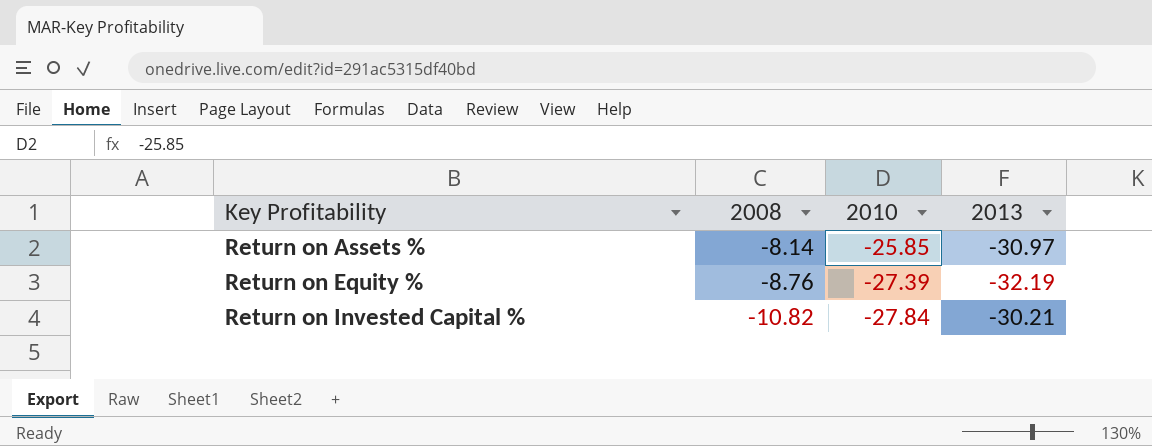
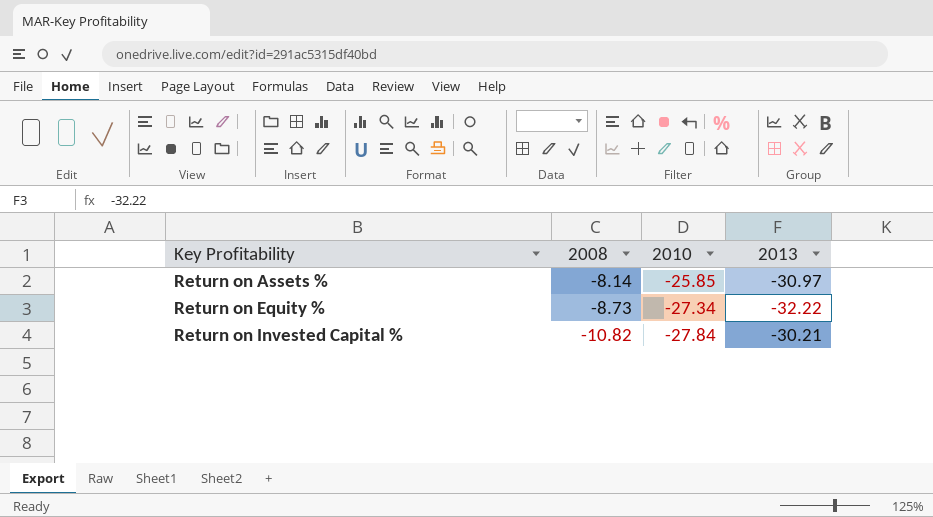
Return on Equity % | 2008: -8.76 -> -8.73
Return on Equity % | 2010: -27.39 -> -27.34
Return on Equity % | 2013: -32.19 -> -32.22

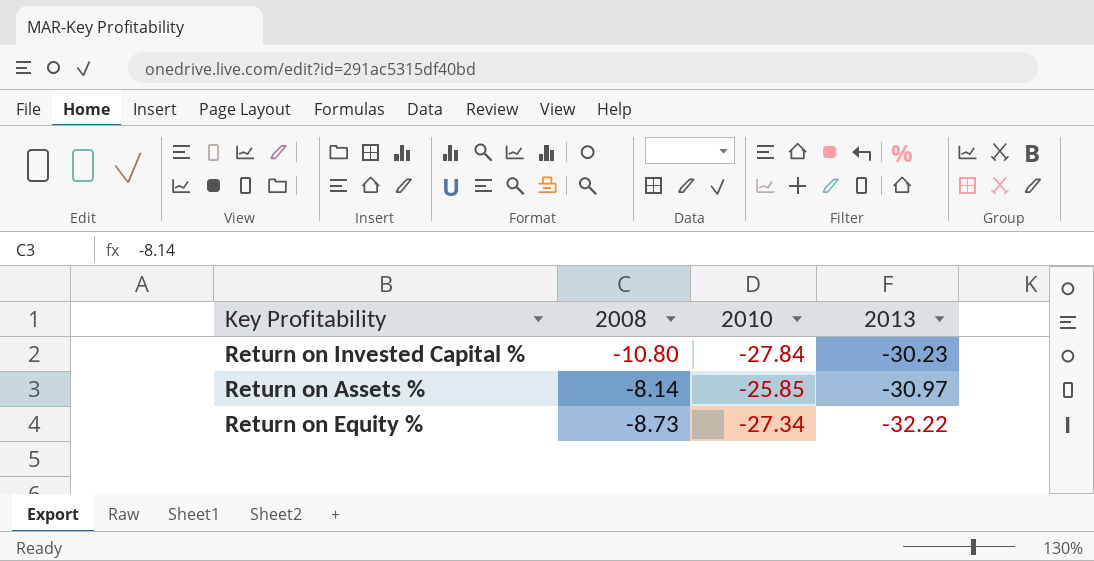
row order: Key Profitability ascending -> 2013 descending
Return on Invested Capital % | 2008: -10.82 -> -10.80
Return on Invested Capital % | 2013: -30.21 -> -30.23

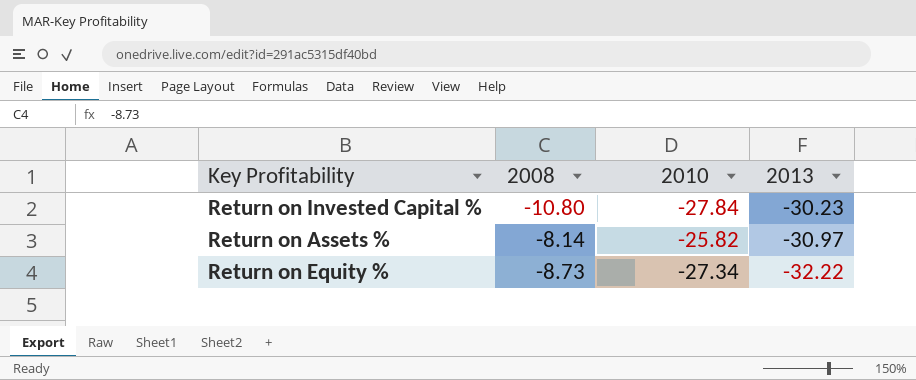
Return on Assets % | 2010: -25.85 -> -25.82

